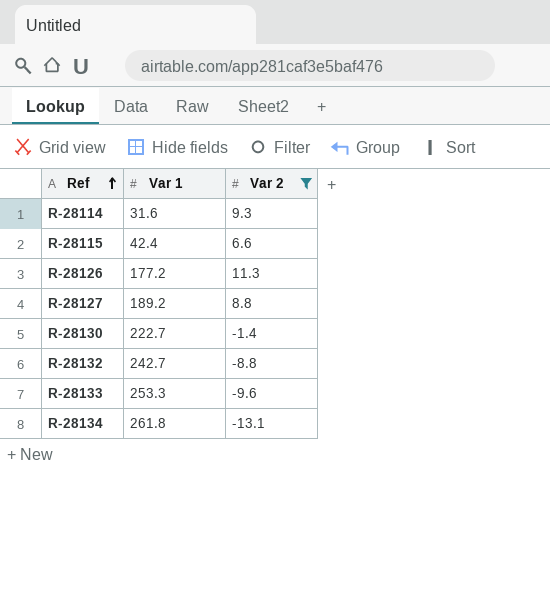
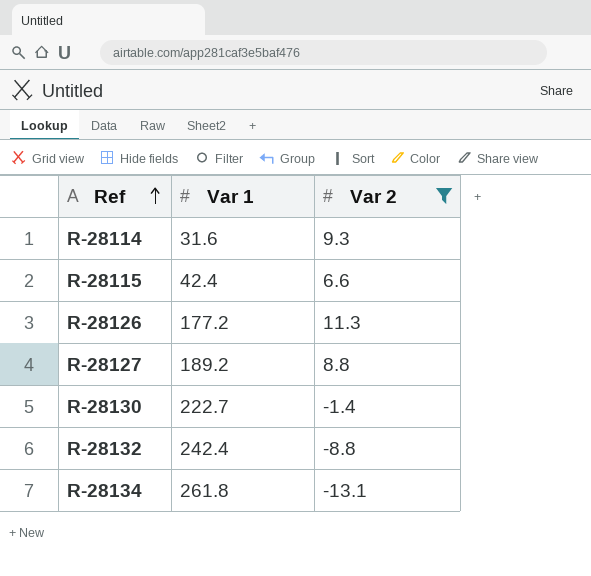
row R-28133: 253.3 | -9.6 -> none
R-28132 | Var 1: 242.7 -> 242.4

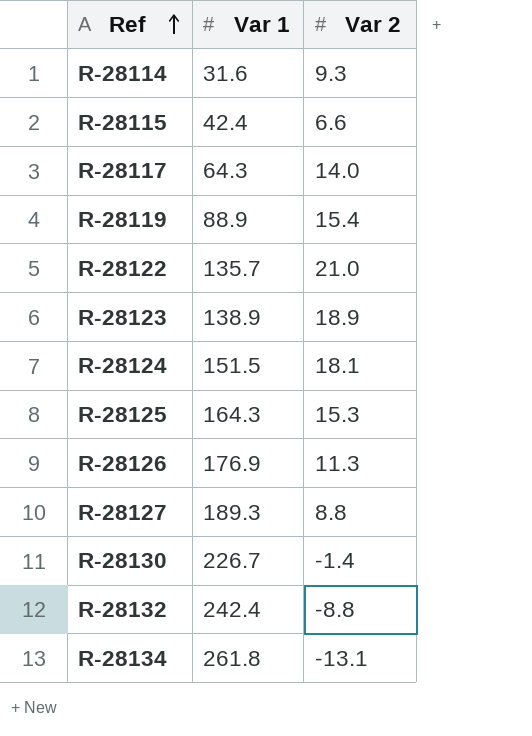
filter: Var 2 <= 11.3 -> none
R-28126 | Var 1: 177.2 -> 176.9
R-28127 | Var 1: 189.2 -> 189.3
R-28130 | Var 1: 222.7 -> 226.7

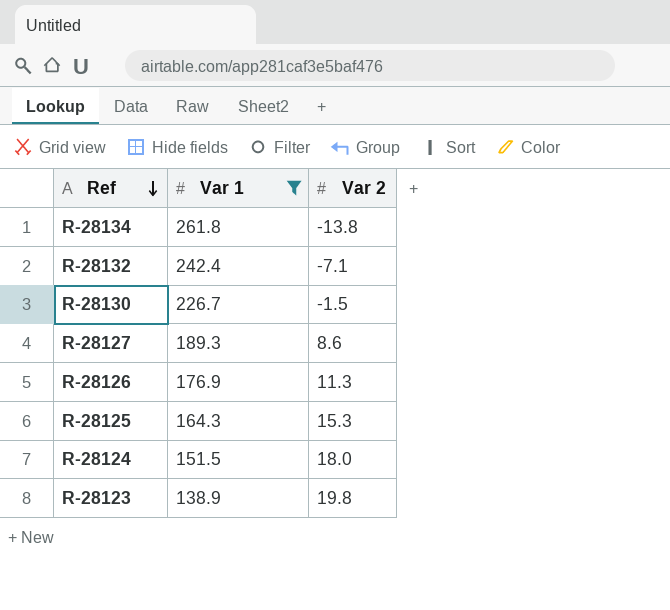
filter: none -> Var 1 >= 138.9
row order: Ref ascending -> Ref descending
R-28134 | Var 2: -13.1 -> -13.8
R-28132 | Var 2: -8.8 -> -7.1
R-28130 | Var 2: -1.4 -> -1.5
R-28127 | Var 2: 8.8 -> 8.6
R-28124 | Var 2: 18.1 -> 18.0
R-28123 | Var 2: 18.9 -> 19.8

